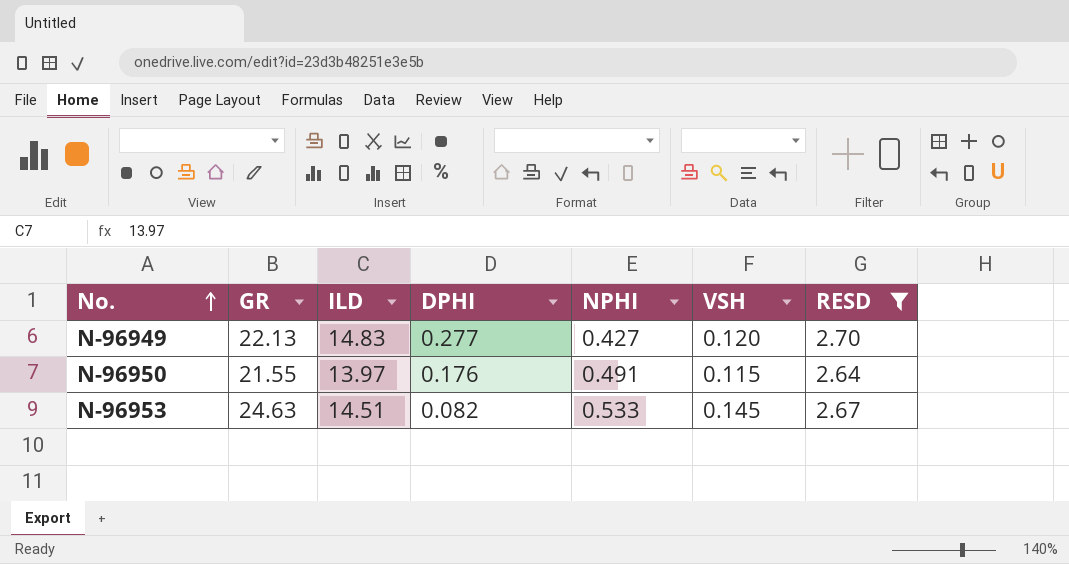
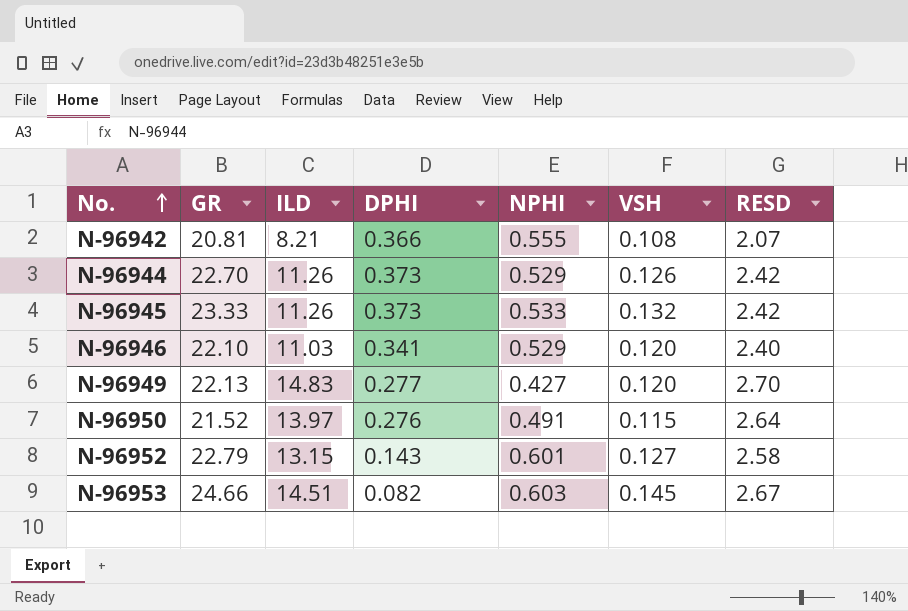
filter: RESD >= 2.64 -> none
N-96950 | GR: 21.55 -> 21.52
N-96950 | DPHI: 0.176 -> 0.276
N-96953 | GR: 24.63 -> 24.66
N-96953 | NPHI: 0.533 -> 0.603

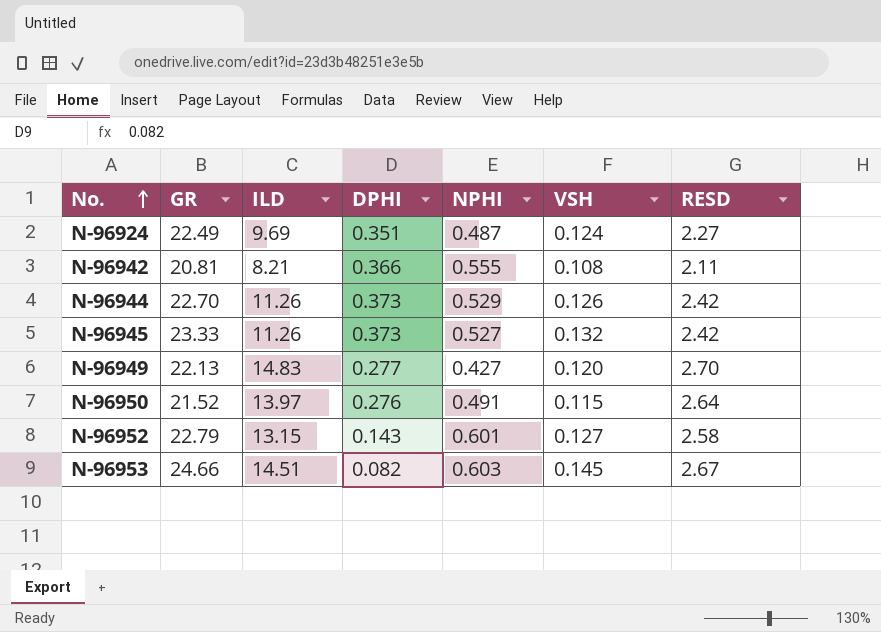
row N-96946: 22.10 | 11.03 | 0.341 | 0.529 | 0.120 | 2.40 -> none
row N-96924: none -> 22.49 | 9.69 | 0.351 | 0.487 | 0.124 | 2.27
N-96942 | RESD: 2.07 -> 2.11
N-96945 | NPHI: 0.533 -> 0.527

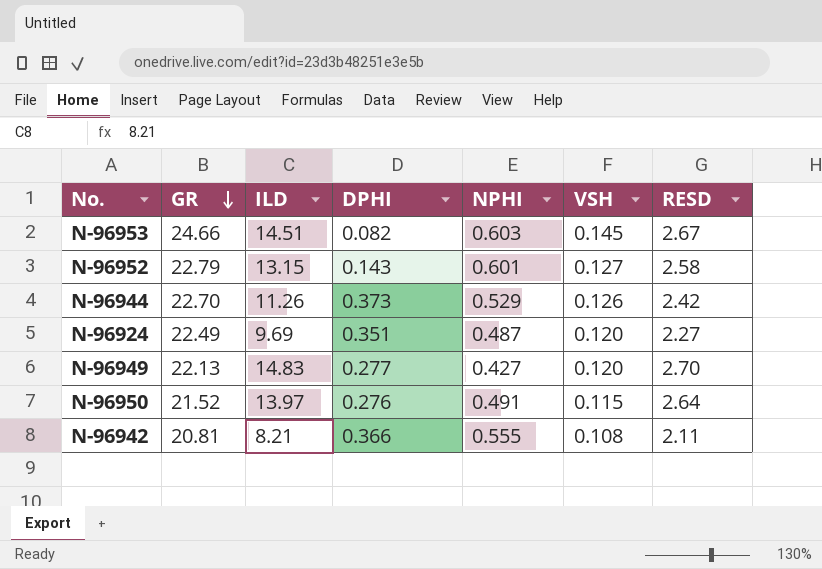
row order: No. ascending -> GR descending
row N-96945: 23.33 | 11.26 | 0.373 | 0.527 | 0.132 | 2.42 -> none
N-96924 | VSH: 0.124 -> 0.120

